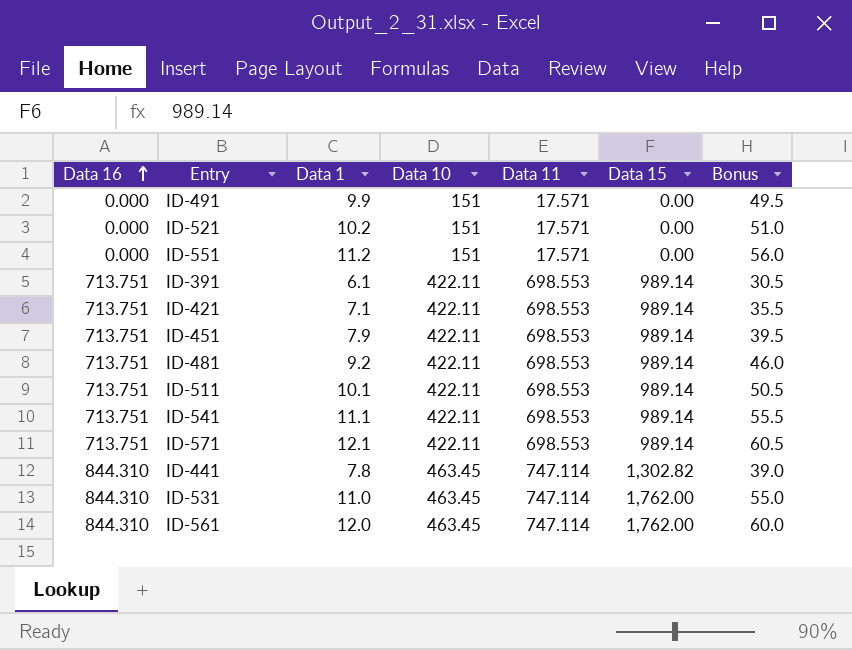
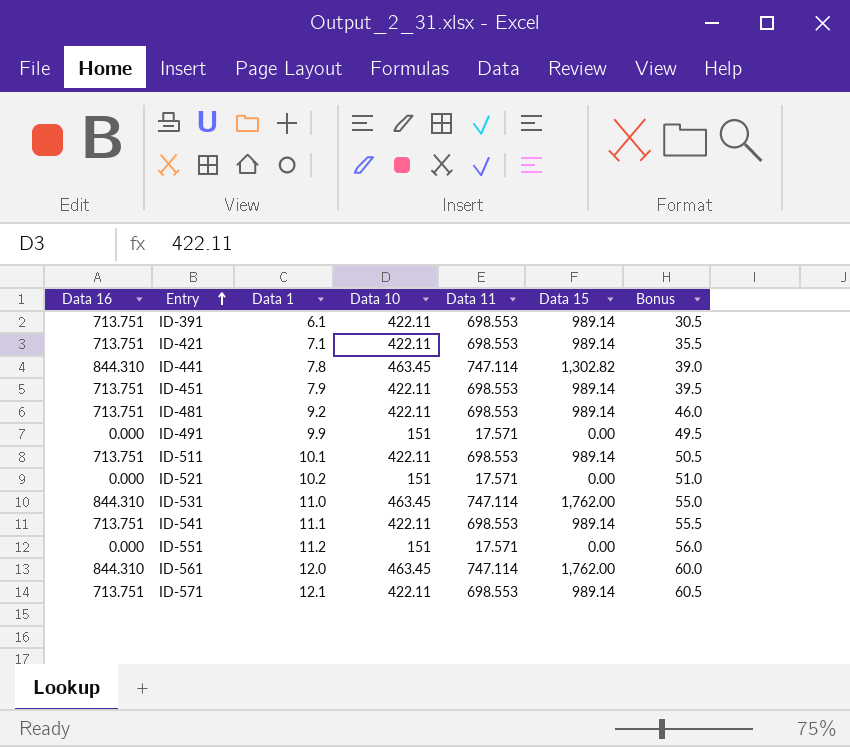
row order: Data 16 ascending -> Entry ascending

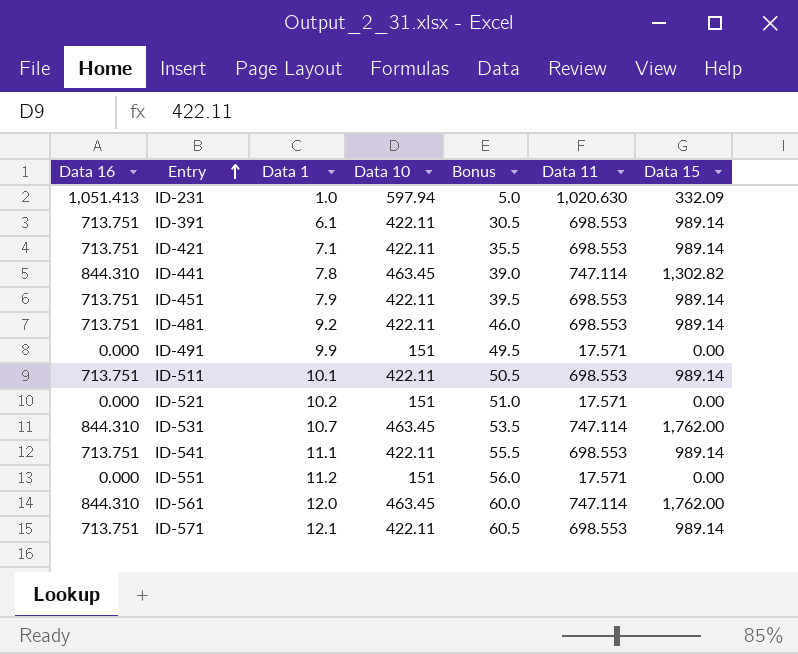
column Bonus | position: 7 -> 5
row ID-231: none -> 1,051.413 | 1.0 | 597.94 | 5.0 | 1,020.630 | 332.09
ID-531 | Data 1: 11.0 -> 10.7
ID-531 | Bonus: 55.0 -> 53.5

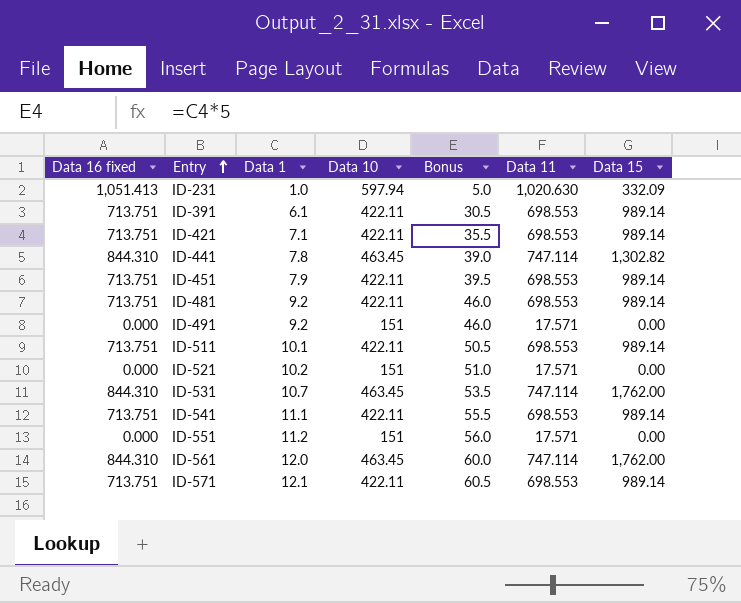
column name: Data 16 -> Data 16 fixed
ID-491 | Data 1: 9.9 -> 9.2
ID-491 | Bonus: 49.5 -> 46.0

